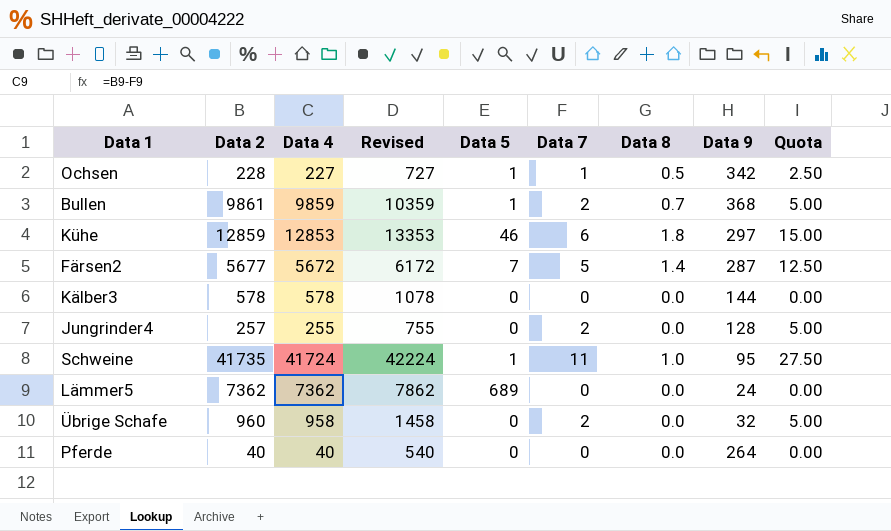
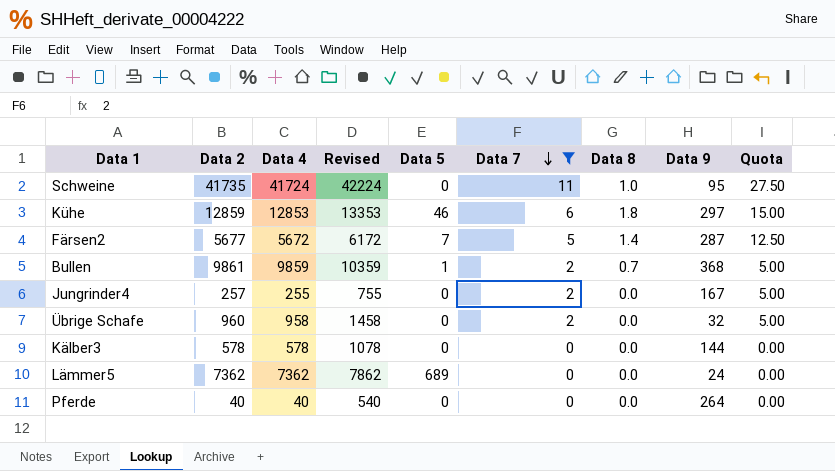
filter: none -> Data 7 != 1
row order: none -> Data 7 descending
Schweine | Data 5: 1 -> 0
Jungrinder4 | Data 9: 128 -> 167

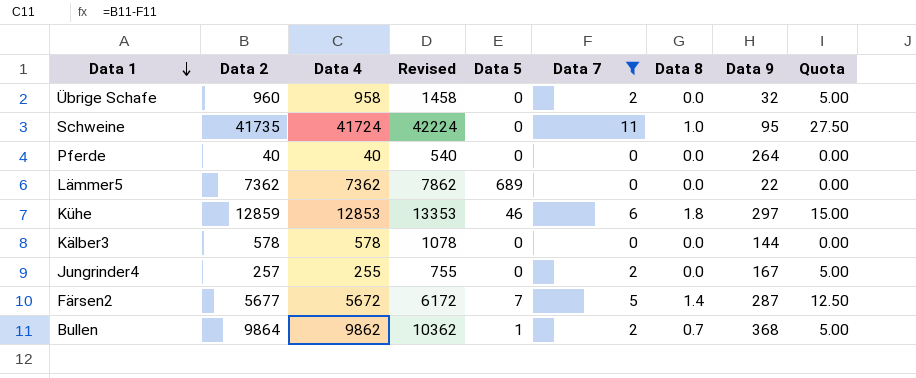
row order: Data 7 descending -> Data 1 descending
Lämmer5 | Data 9: 24 -> 22
Bullen | Data 2: 9861 -> 9864
Bullen | Data 4: 9859 -> 9862
Bullen | Revised: 10359 -> 10362

